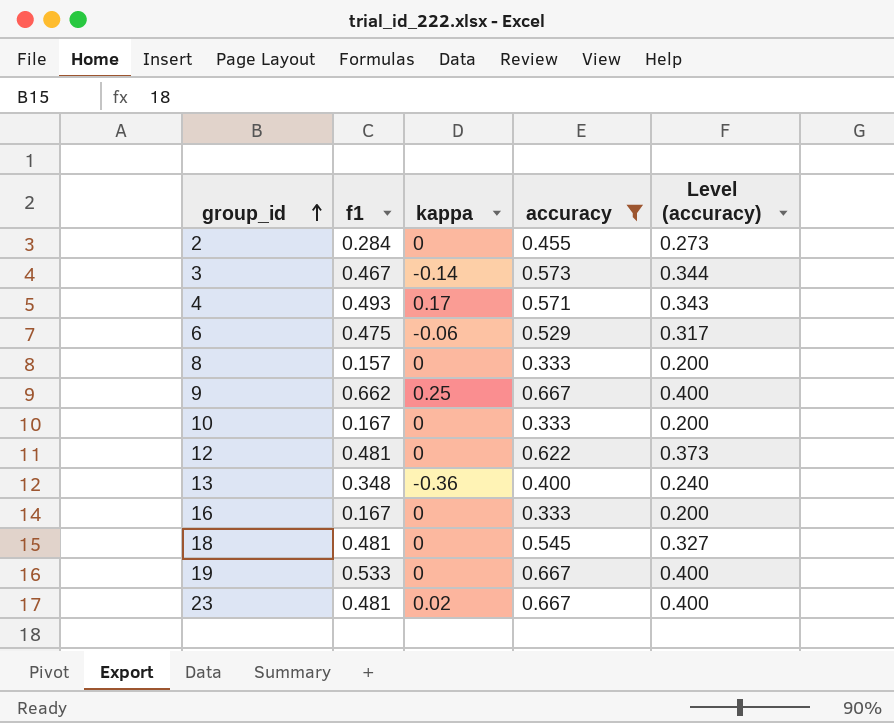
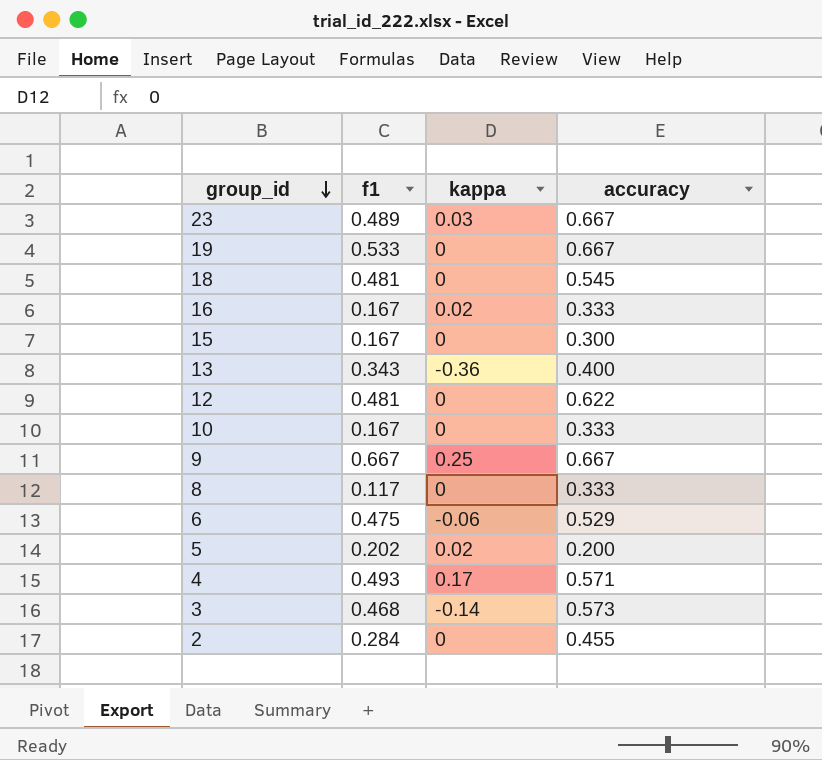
filter: accuracy >= 0.333 -> none
row order: group_id ascending -> group_id descending
column Level (accuracy) | formula: [accuracy] * 0.6 -> none
23 | f1: 0.481 -> 0.489
23 | kappa: 0.02 -> 0.03
16 | kappa: 0 -> 0.02
13 | f1: 0.348 -> 0.343
9 | f1: 0.662 -> 0.667
8 | f1: 0.157 -> 0.117
3 | f1: 0.467 -> 0.468

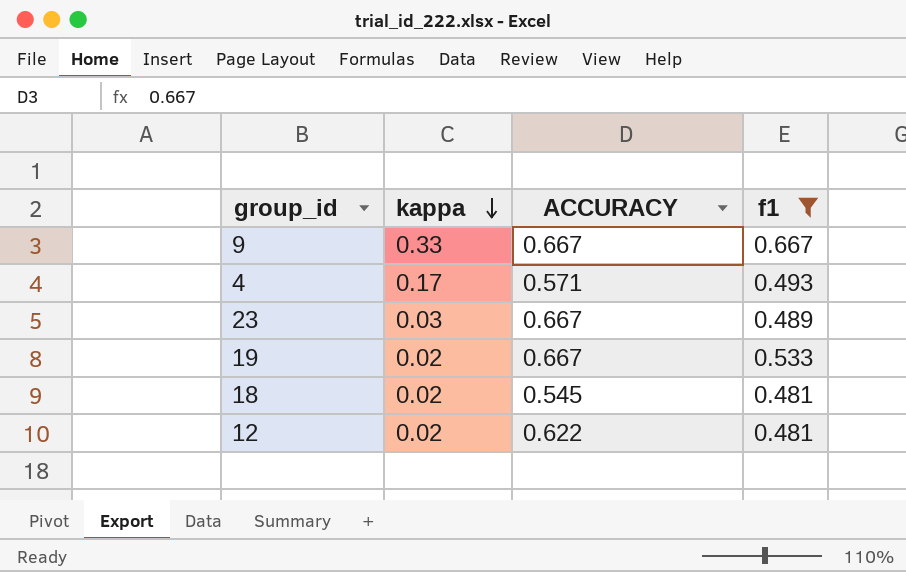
filter: none -> f1 >= 0.481
row order: group_id descending -> kappa descending
column name: accuracy -> ACCURACY
column f1 | position: 2 -> 4
9 | kappa: 0.25 -> 0.33
19 | kappa: 0 -> 0.02
18 | kappa: 0 -> 0.02
12 | kappa: 0 -> 0.02

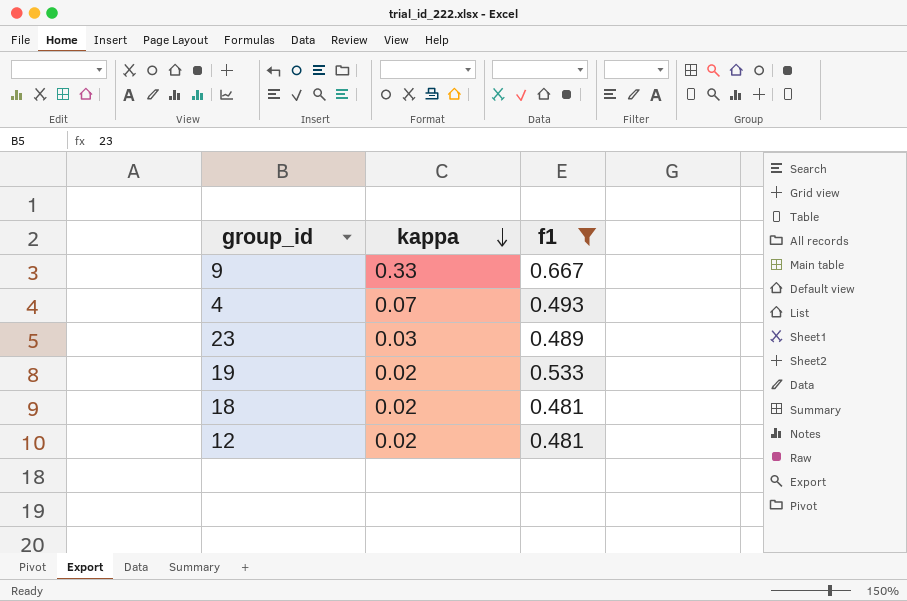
column ACCURACY | position: 3 -> none
4 | kappa: 0.17 -> 0.07

